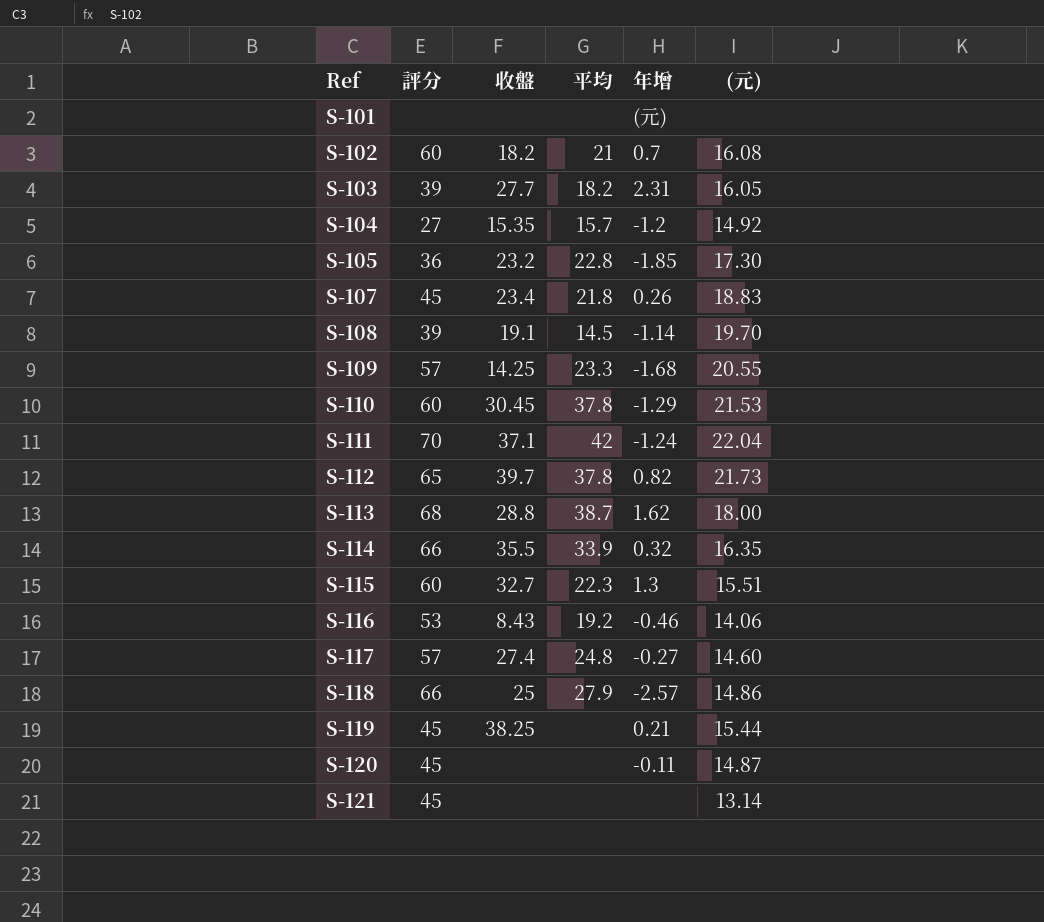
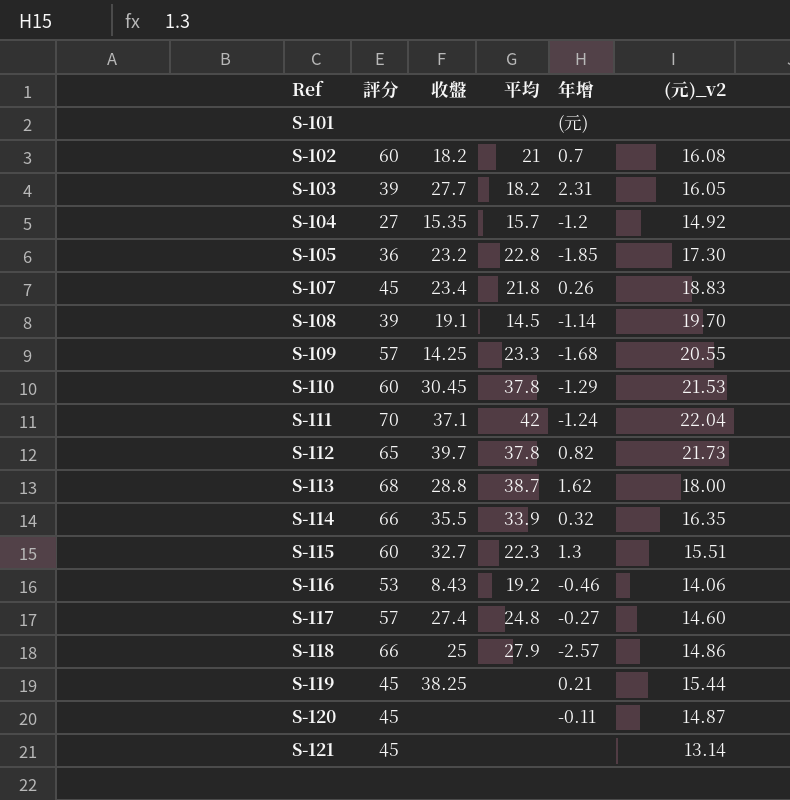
column name: (元) -> (元)_v2

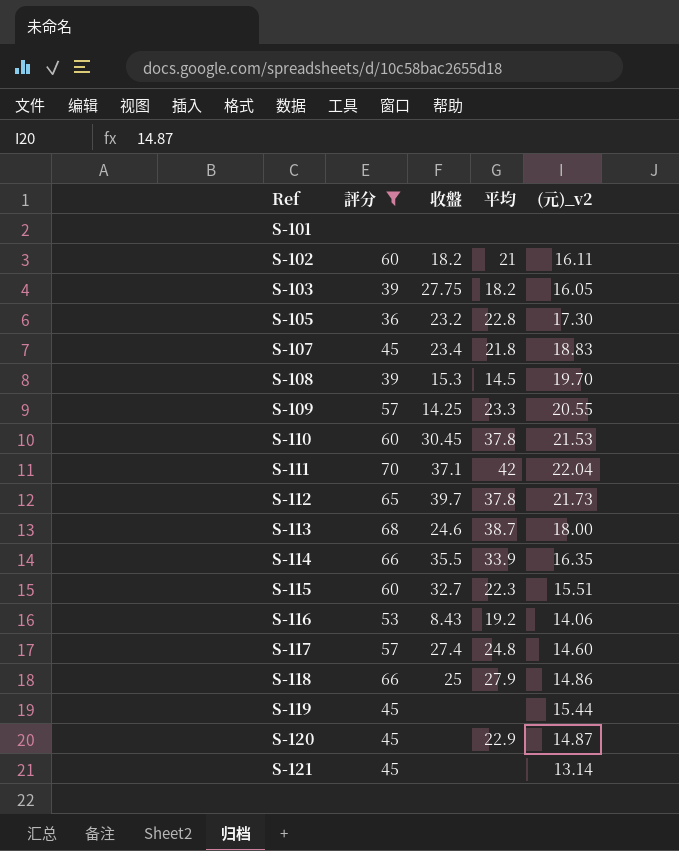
filter: none -> 評分 != 27
column 年增 | position: 5 -> none
S-102 | (元)_v2: 16.08 -> 16.11
S-103 | 收盤: 27.7 -> 27.75
S-108 | 收盤: 19.1 -> 15.3
S-113 | 收盤: 28.8 -> 24.6
S-119 | 收盤: 38.25 -> none
S-120 | 平均: none -> 22.9

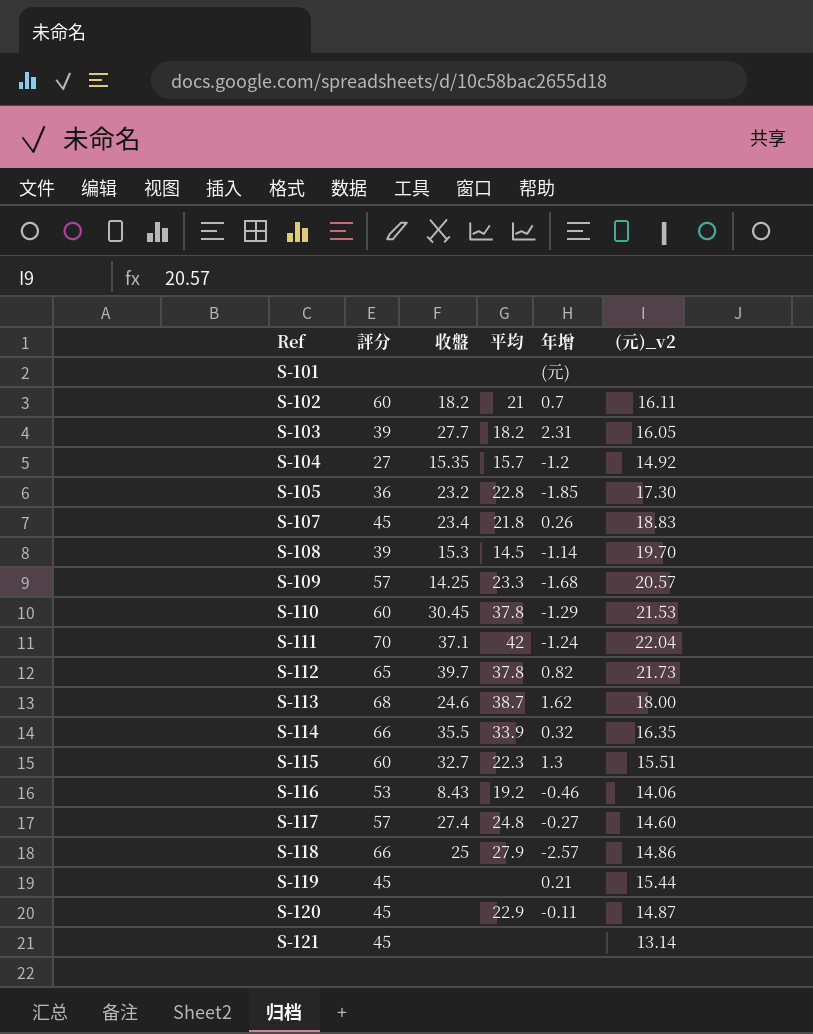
filter: 評分 != 27 -> none
column 年增 | position: none -> 5
S-103 | 收盤: 27.75 -> 27.7
S-109 | (元)_v2: 20.55 -> 20.57

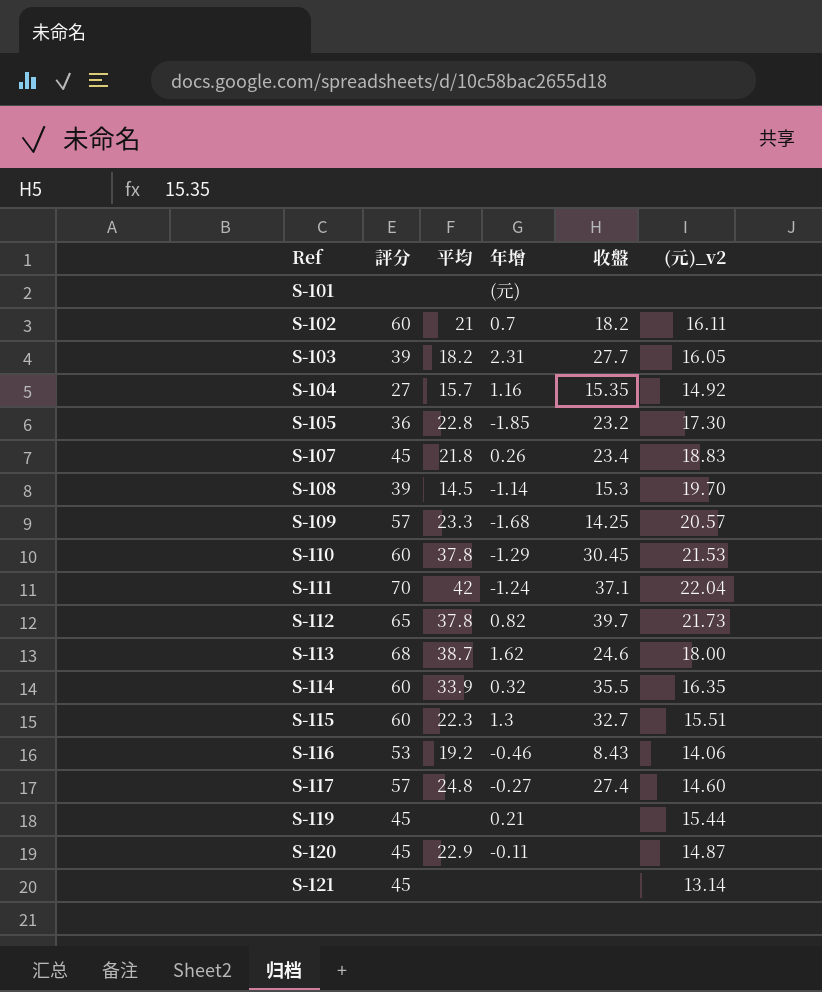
column 收盤 | position: 3 -> 5
row S-118: 66 | 25 | 27.9 | -2.57 | 14.86 -> none
S-104 | 年增: -1.2 -> 1.16
S-114 | 評分: 66 -> 60

